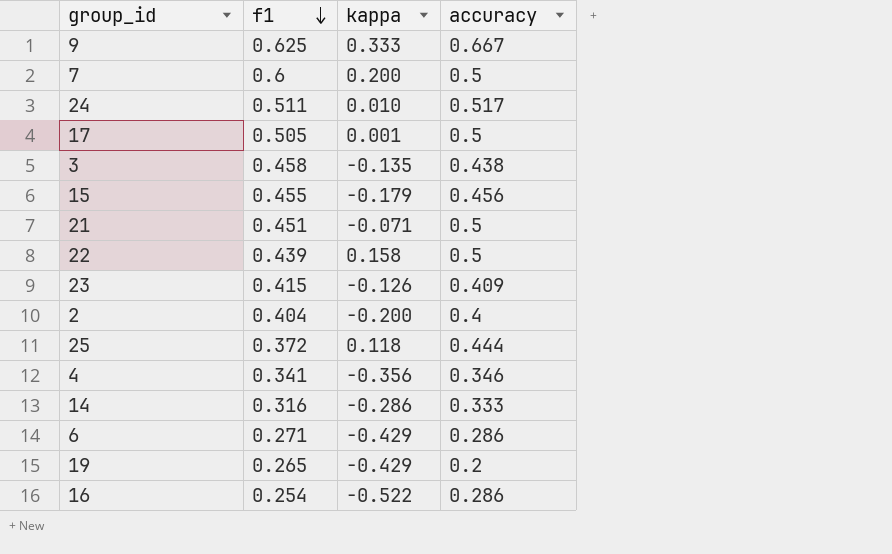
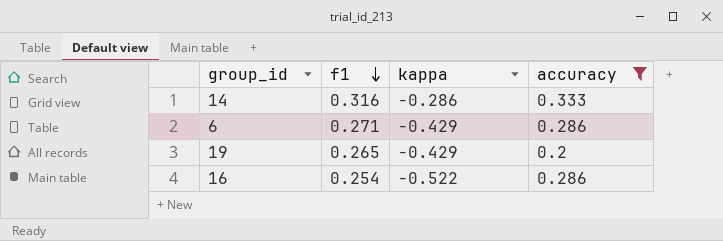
filter: none -> accuracy <= 0.333

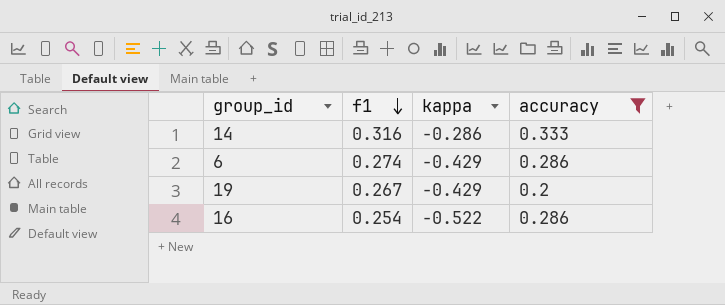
6 | f1: 0.271 -> 0.274
19 | f1: 0.265 -> 0.267

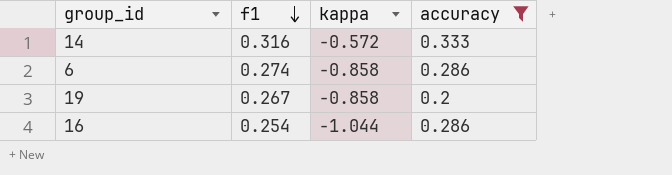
14 | kappa: -0.286 -> -0.572
6 | kappa: -0.429 -> -0.858
19 | kappa: -0.429 -> -0.858
16 | kappa: -0.522 -> -1.044

